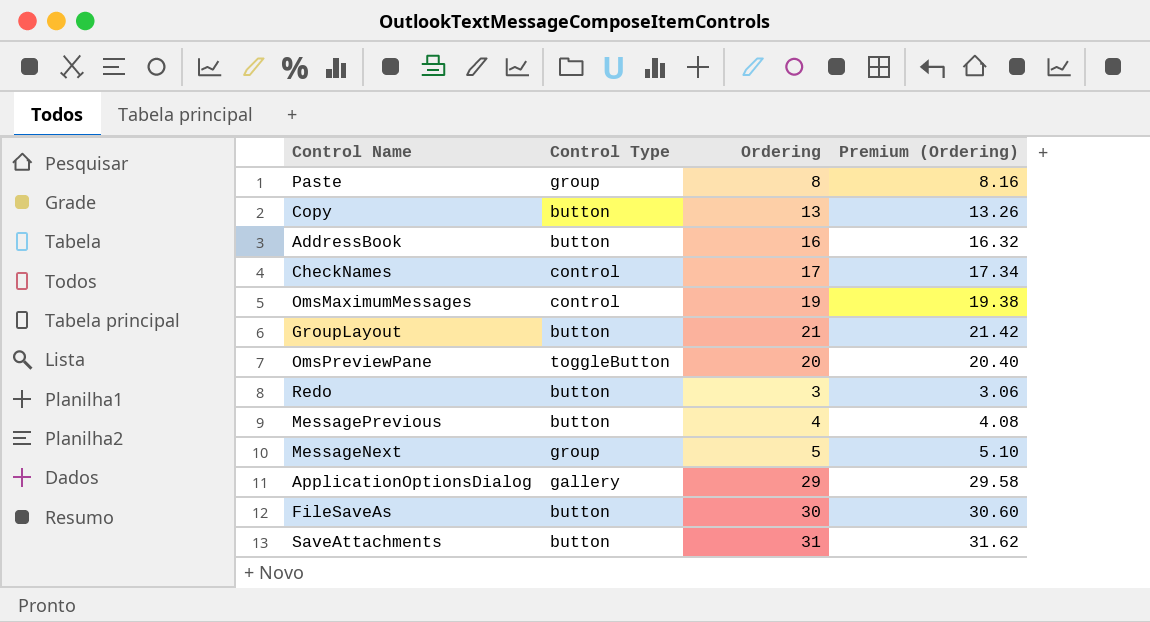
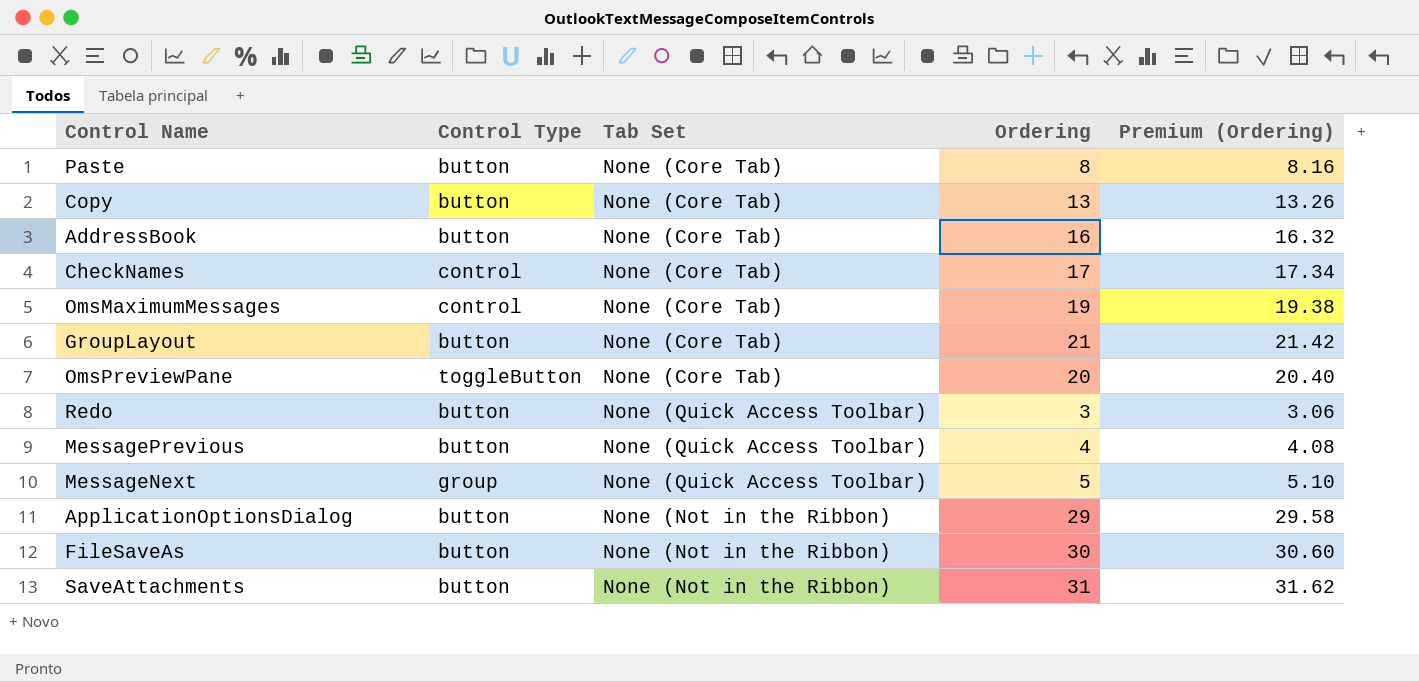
column Tab Set | position: none -> 3
Paste | Control Type: group -> button
ApplicationOptionsDialog | Control Type: gallery -> button

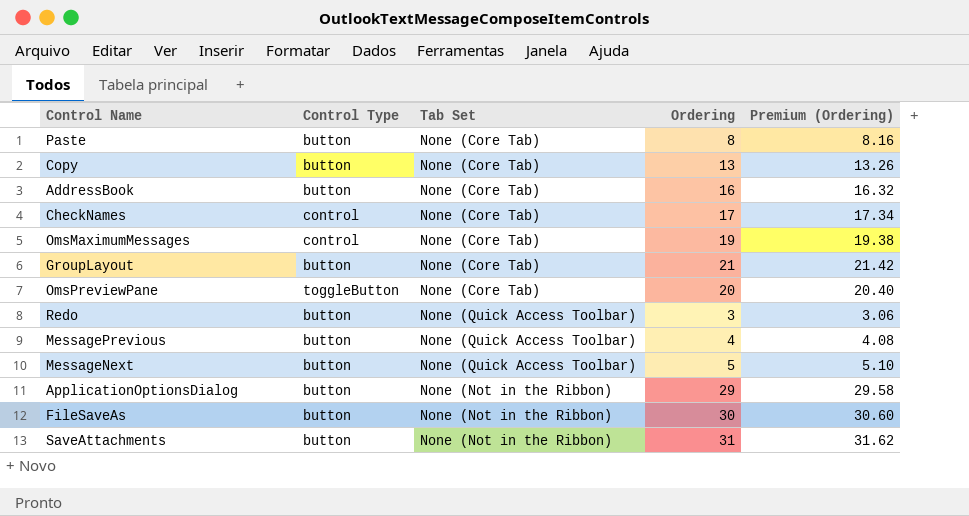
MessageNext | Control Type: group -> button

